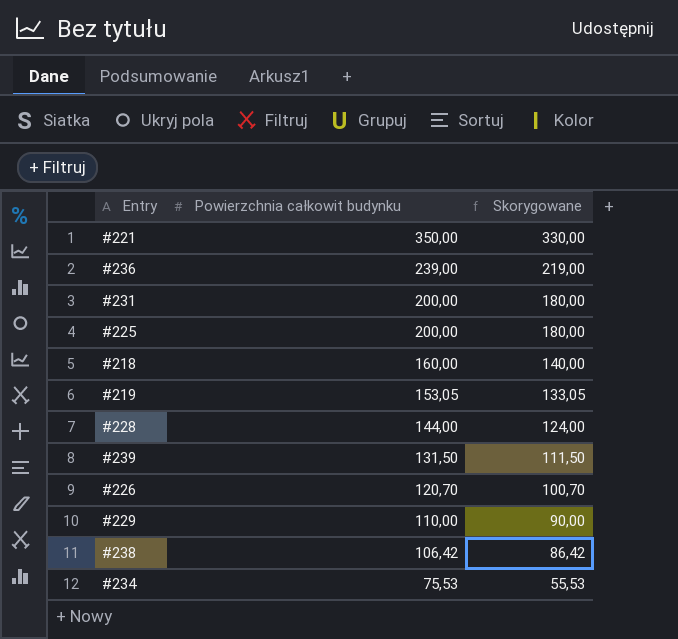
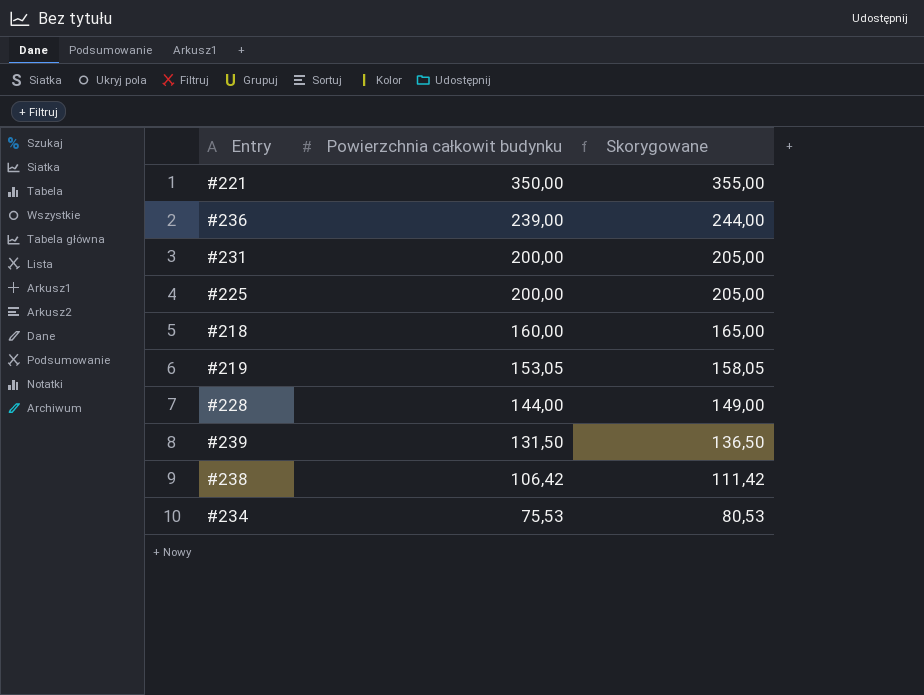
column Skorygowane | formula: [Powierzchnia całkowit budynku] - 20 -> [Powierzchnia całkowit budynku] + 5
row #226: 120,70 | 100,70 -> none
row #229: 110,00 | 90,00 -> none

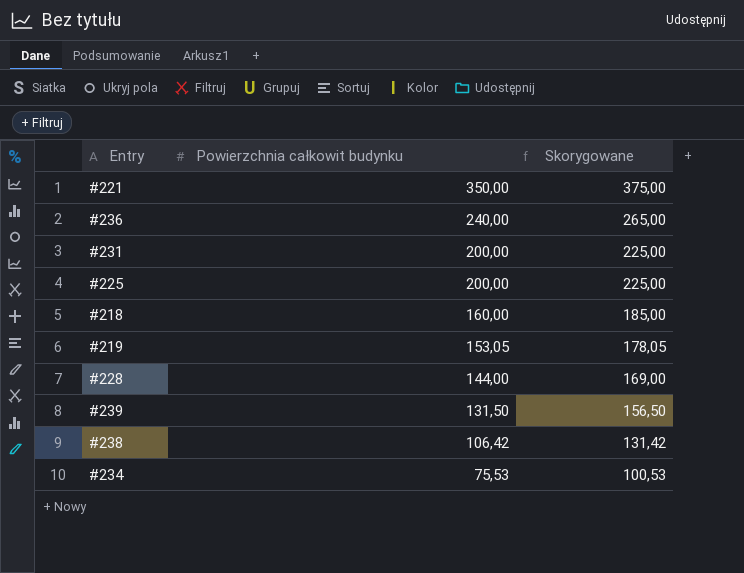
column Skorygowane | formula: [Powierzchnia całkowit budynku] + 5 -> [Powierzchnia całkowit budynku] + 25
#236 | Powierzchnia całkowit budynku: 239,00 -> 240,00

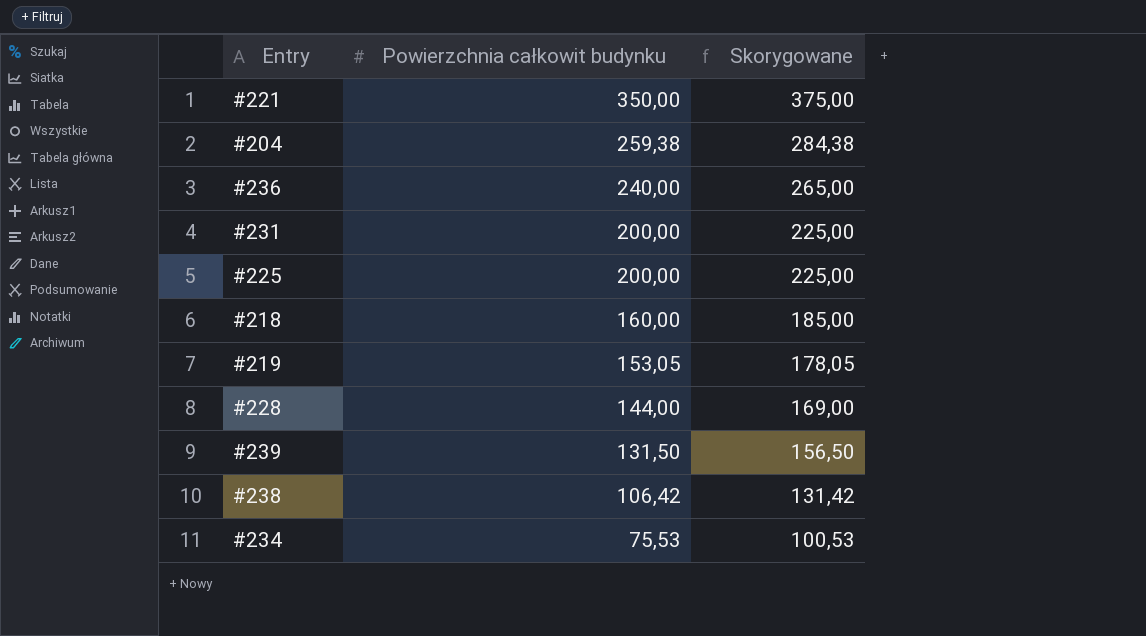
row #204: none -> 259,38 | 284,38

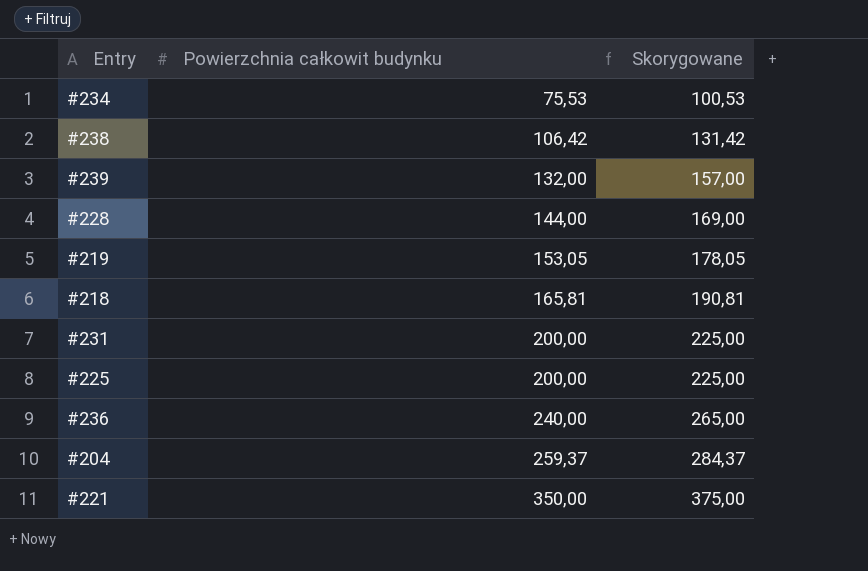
row order: Powierzchnia całkowit budynku descending -> Powierzchnia całkowit budynku ascending
#239 | Powierzchnia całkowit budynku: 131,50 -> 132,00
#239 | Skorygowane: 156,50 -> 157,00
#218 | Powierzchnia całkowit budynku: 160,00 -> 165,81
#218 | Skorygowane: 185,00 -> 190,81
#204 | Powierzchnia całkowit budynku: 259,38 -> 259,37
#204 | Skorygowane: 284,38 -> 284,37

